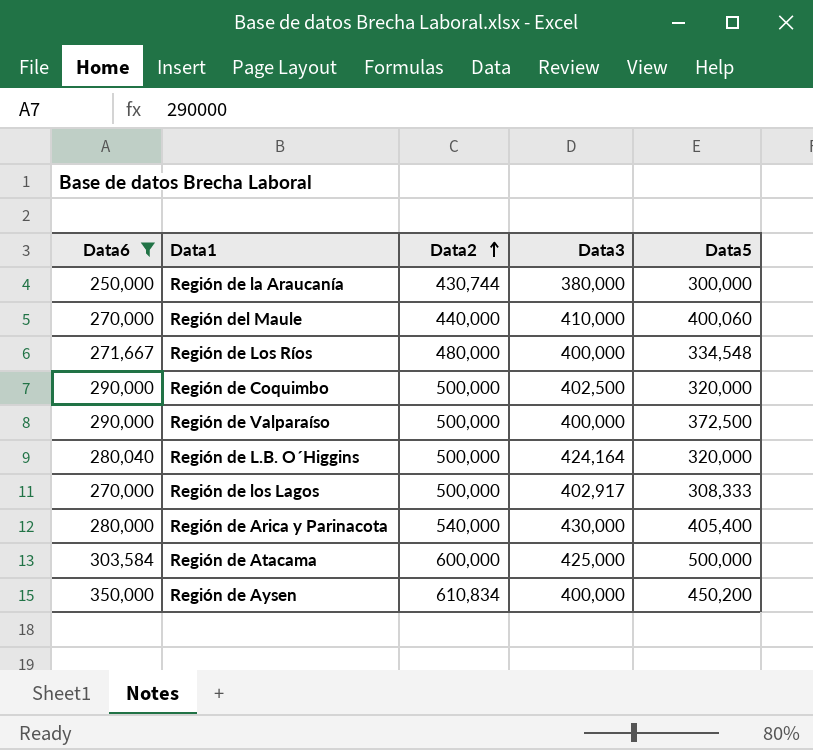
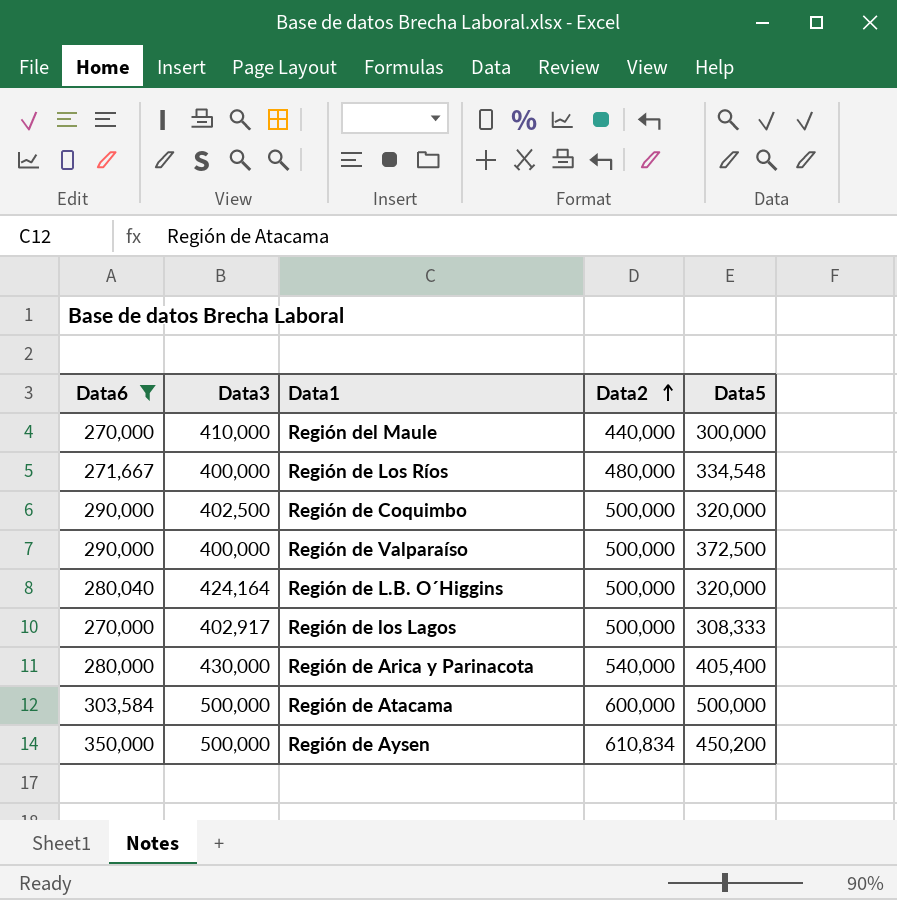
column Data3 | position: 4 -> 2
row Región de la Araucanía: 250,000 | 430,744 | 380,000 | 300,000 -> none
Región del Maule | Data5: 400,060 -> 300,000
Región de Atacama | Data3: 425,000 -> 500,000
Región de Aysen | Data3: 400,000 -> 500,000

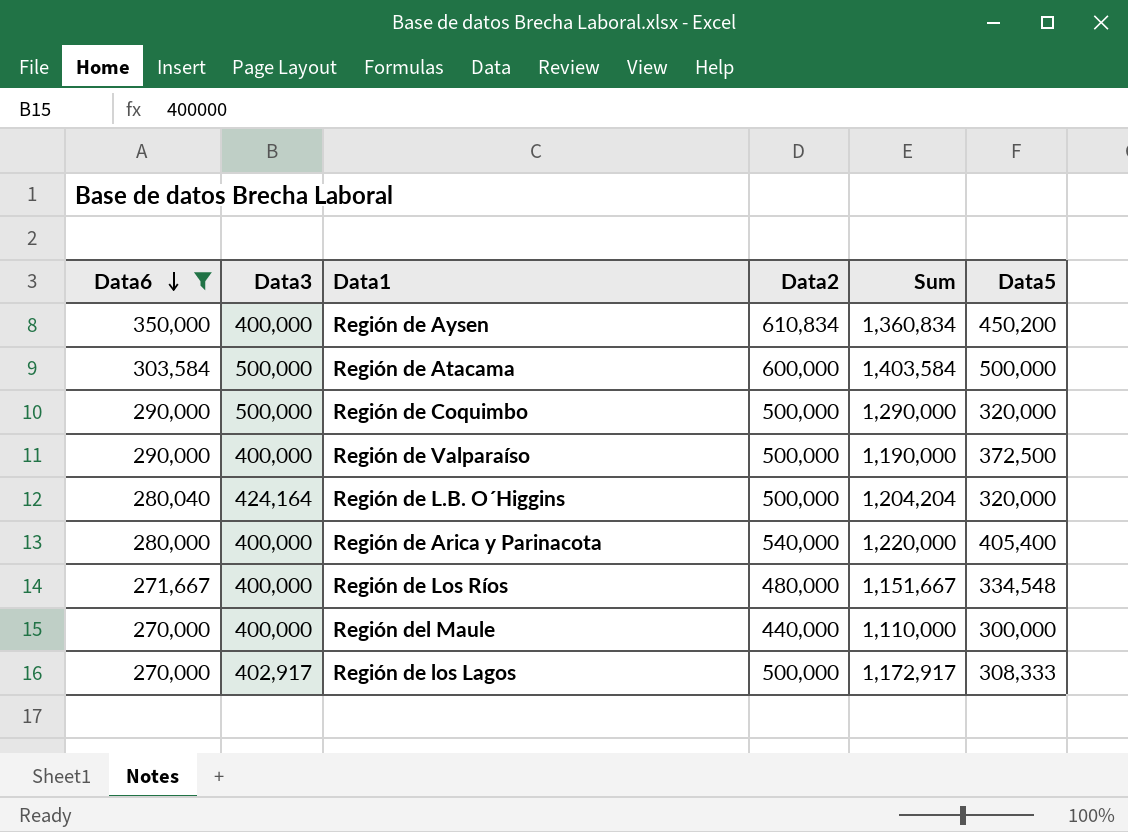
row order: Data2 ascending -> Data6 descending
column Sum | formula: none -> [Data6] + [Data3] + [Data2]
Región de Aysen | Data3: 500,000 -> 400,000
Región de Coquimbo | Data3: 402,500 -> 500,000
Región de Arica y Parinacota | Data3: 430,000 -> 400,000
Región del Maule | Data3: 410,000 -> 400,000

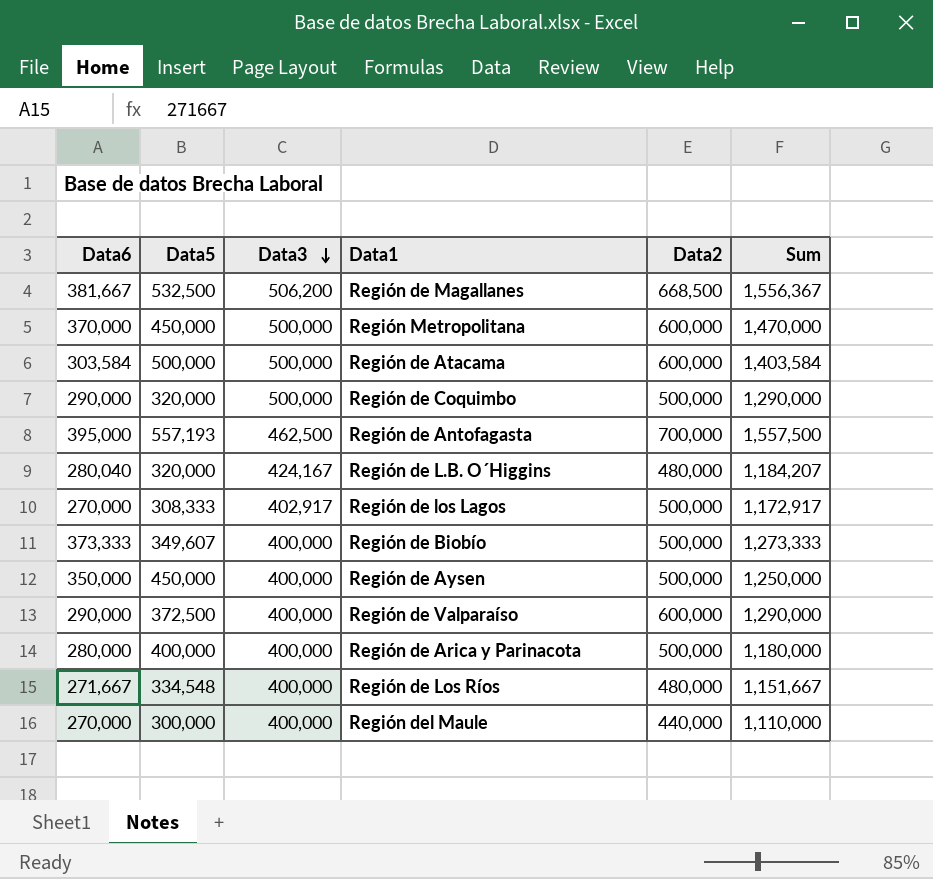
filter: Data6 <= 350,000 -> none
row order: Data6 descending -> Data3 descending
column Data5 | position: 6 -> 2
Región de L.B. O´Higgins | Data3: 424,164 -> 424,167
Región de L.B. O´Higgins | Data2: 500,000 -> 480,000
Región de L.B. O´Higgins | Sum: 1,204,204 -> 1,184,207
Región de Aysen | Data5: 450,200 -> 450,000
Región de Aysen | Data2: 610,834 -> 500,000
Región de Aysen | Sum: 1,360,834 -> 1,250,000
Región de Valparaíso | Data2: 500,000 -> 600,000
Región de Valparaíso | Sum: 1,190,000 -> 1,290,000
Región de Arica y Parinacota | Data5: 405,400 -> 400,000
Región de Arica y Parinacota | Data2: 540,000 -> 500,000
Región de Arica y Parinacota | Sum: 1,220,000 -> 1,180,000

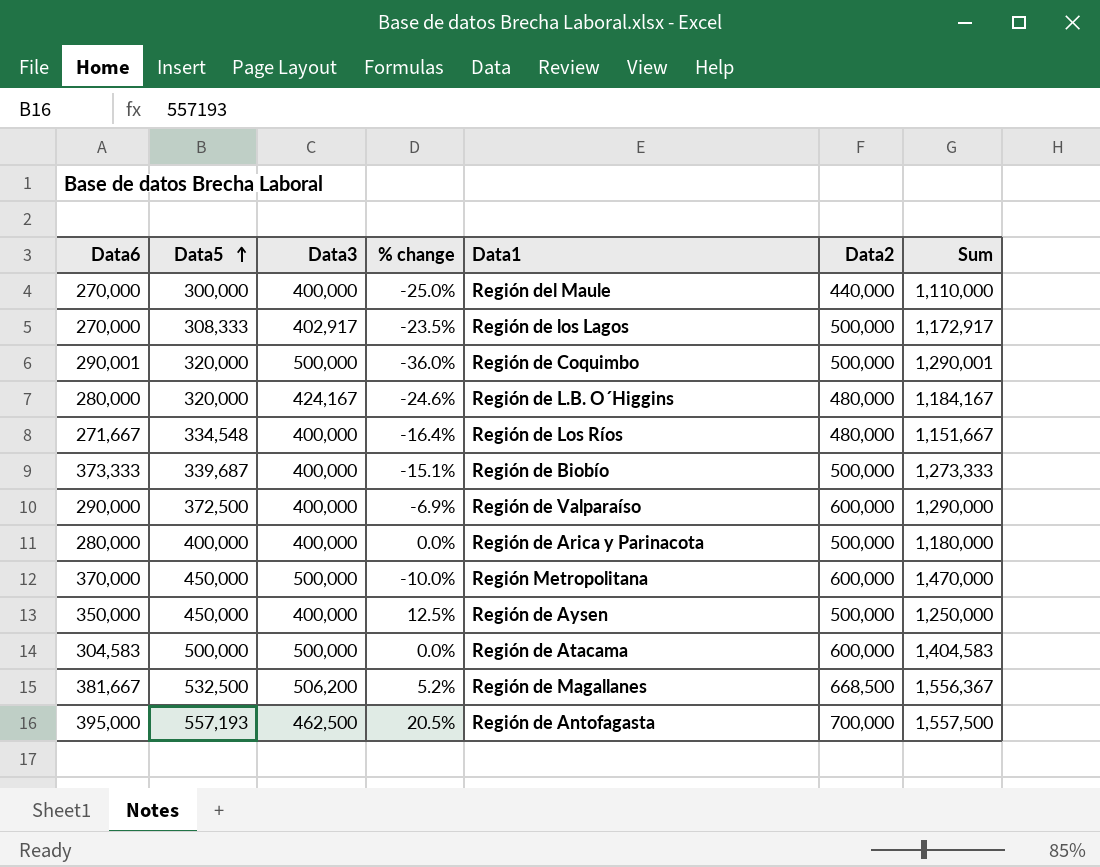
row order: Data3 descending -> Data5 ascending
column % change | formula: none -> ([Data5] - [Data3]) / [Data3]
Región de Coquimbo | Data6: 290,000 -> 290,001
Región de Coquimbo | Sum: 1,290,000 -> 1,290,001
Región de L.B. O´Higgins | Data6: 280,040 -> 280,000
Región de L.B. O´Higgins | Sum: 1,184,207 -> 1,184,167
Región de Biobío | Data5: 349,607 -> 339,687
Región de Atacama | Data6: 303,584 -> 304,583
Región de Atacama | Sum: 1,403,584 -> 1,404,583

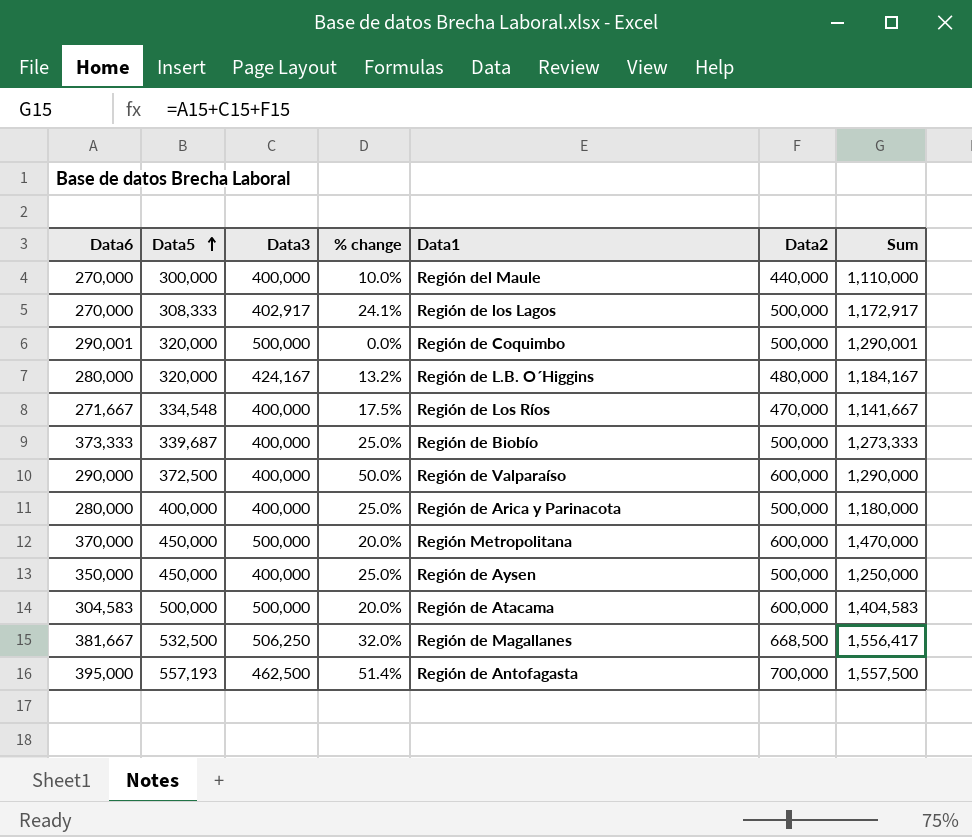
column % change | formula: ([Data5] - [Data3]) / [Data3] -> ([Data2] - [Data3]) / [Data3]
Región de Los Ríos | Data2: 480,000 -> 470,000
Región de Los Ríos | Sum: 1,151,667 -> 1,141,667
Región de Magallanes | Data3: 506,200 -> 506,250
Región de Magallanes | Sum: 1,556,367 -> 1,556,417

